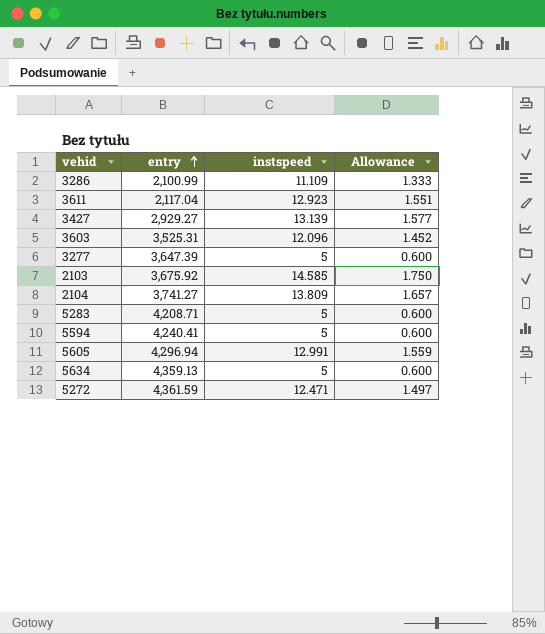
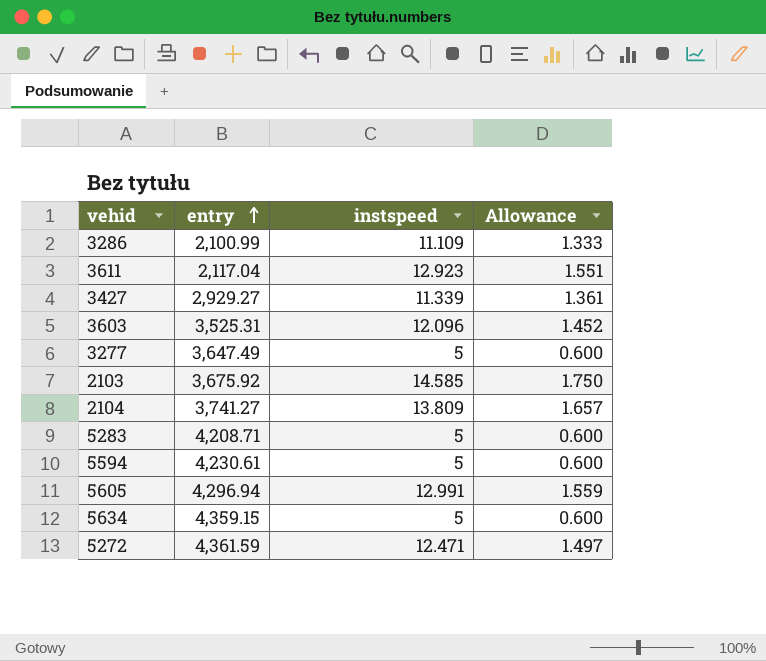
3427 | instspeed: 13.139 -> 11.339
3427 | Allowance: 1.577 -> 1.361
3277 | entry: 3,647.39 -> 3,647.49
5594 | entry: 4,240.41 -> 4,230.61
5634 | entry: 4,359.13 -> 4,359.15

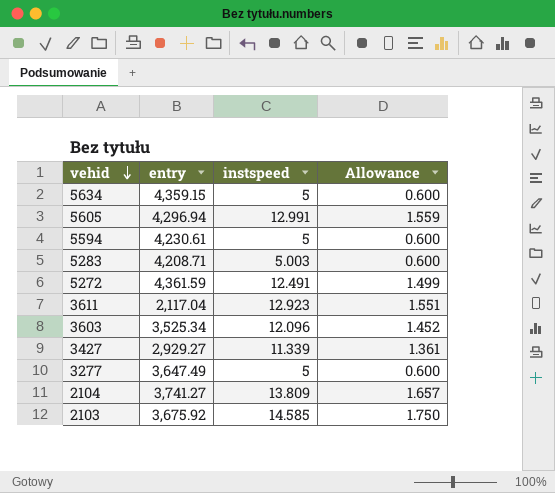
row order: entry ascending -> vehid descending
row 3286: 2,100.99 | 11.109 | 1.333 -> none
5283 | instspeed: 5 -> 5.003
5272 | instspeed: 12.471 -> 12.491
5272 | Allowance: 1.497 -> 1.499
3603 | entry: 3,525.31 -> 3,525.34

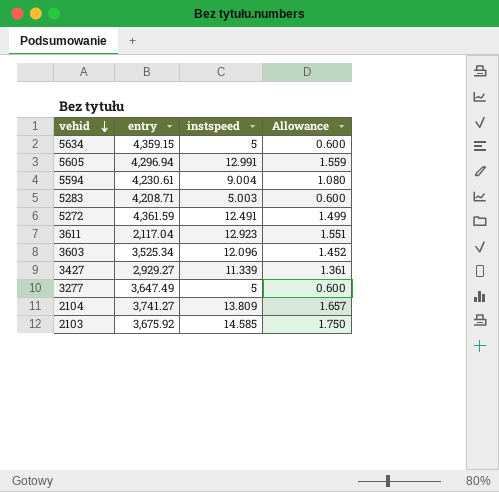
5594 | instspeed: 5 -> 9.004
5594 | Allowance: 0.600 -> 1.080

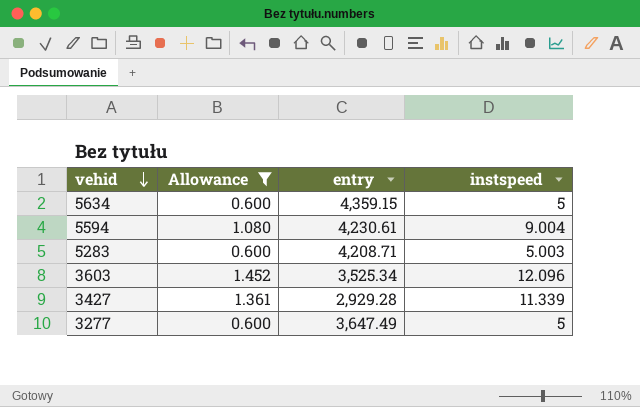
filter: none -> Allowance <= 1.452
column Allowance | position: 4 -> 2
3427 | entry: 2,929.27 -> 2,929.28

